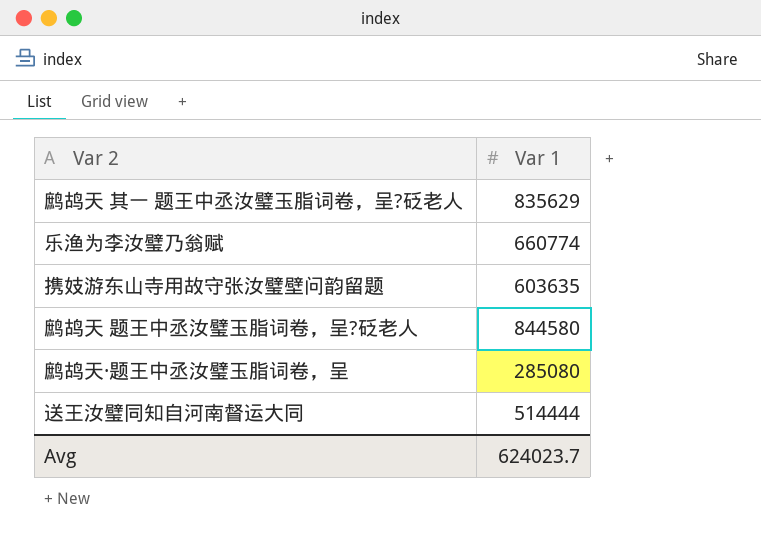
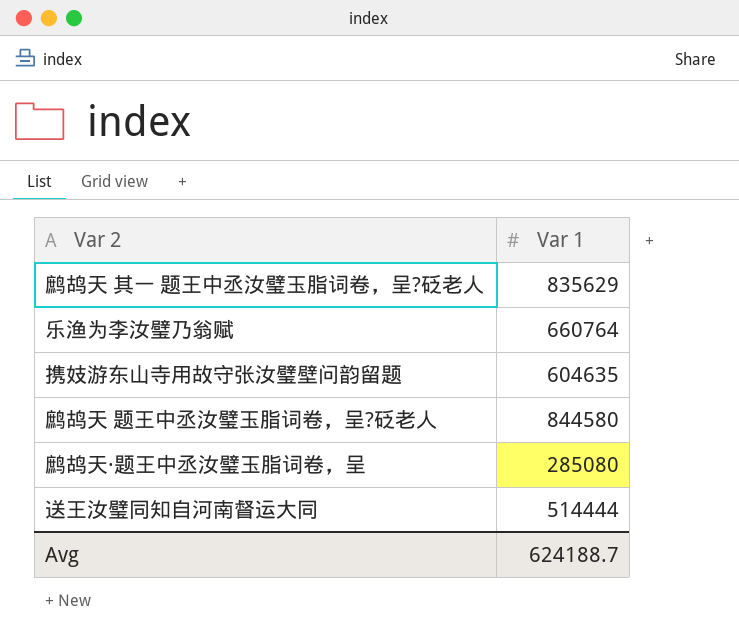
乐渔为李汝璧乃翁赋 | Var 1: 660774 -> 660764
携妓游东山寺用故守张汝璧壁问韵留题 | Var 1: 603635 -> 604635
Avg | Var 1: 624023.7 -> 624188.7

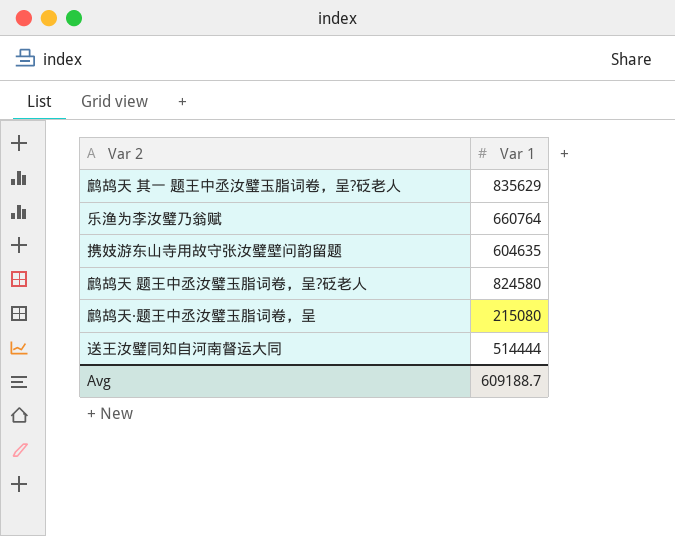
鹧鸪天 题王中丞汝璧玉脂词卷，呈?砭老人 | Var 1: 844580 -> 824580
鹧鸪天·题王中丞汝璧玉脂词卷，呈 | Var 1: 285080 -> 215080
Avg | Var 1: 624188.7 -> 609188.7

